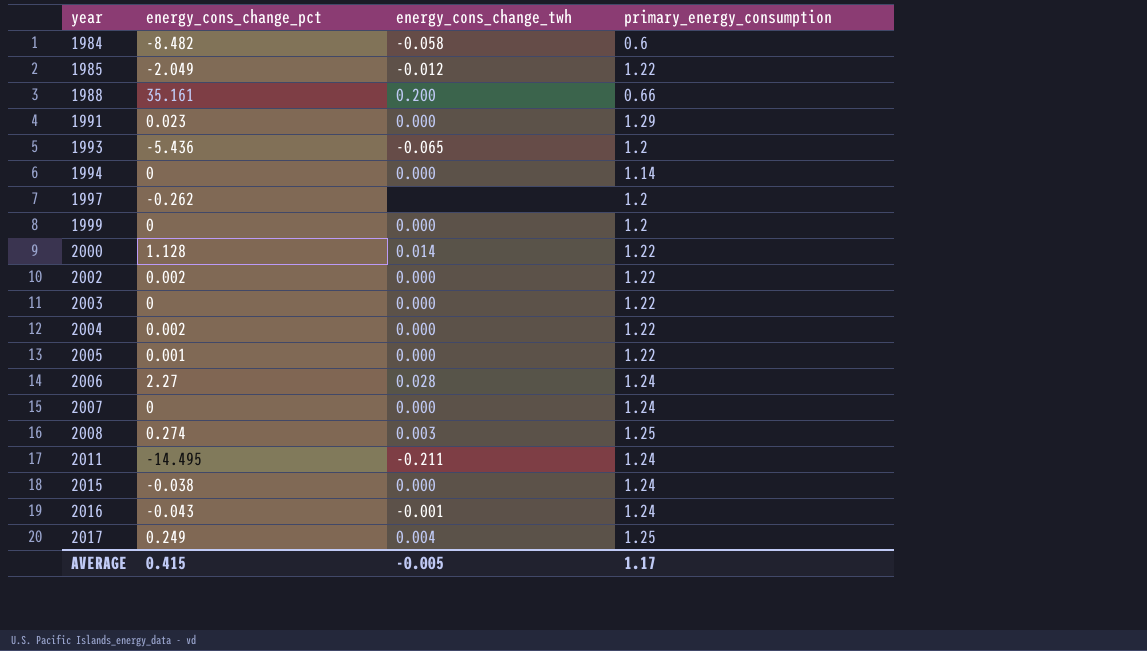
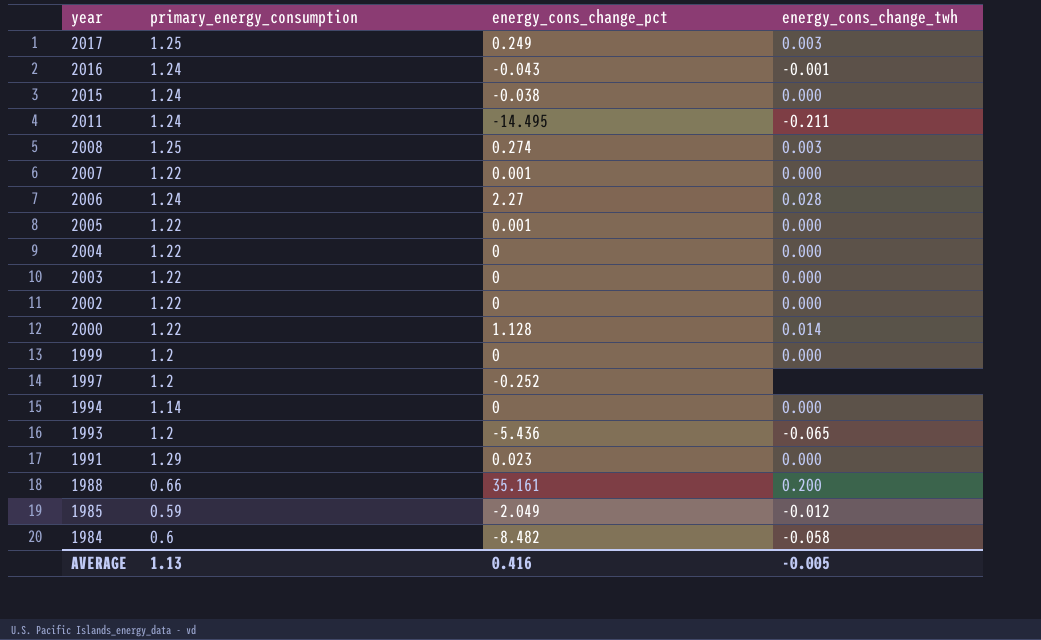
row order: year ascending -> year descending
column primary_energy_consumption | position: 4 -> 2
2017 | energy_cons_change_twh: 0.004 -> 0.003
2007 | primary_energy_consumption: 1.24 -> 1.22
2007 | energy_cons_change_pct: 0 -> 0.001
2004 | energy_cons_change_pct: 0.002 -> 0
2002 | energy_cons_change_pct: 0.002 -> 0
1997 | energy_cons_change_pct: -0.262 -> -0.252
1985 | primary_energy_consumption: 1.22 -> 0.59
AVERAGE | primary_energy_consumption: 1.17 -> 1.13
AVERAGE | energy_cons_change_pct: 0.415 -> 0.416

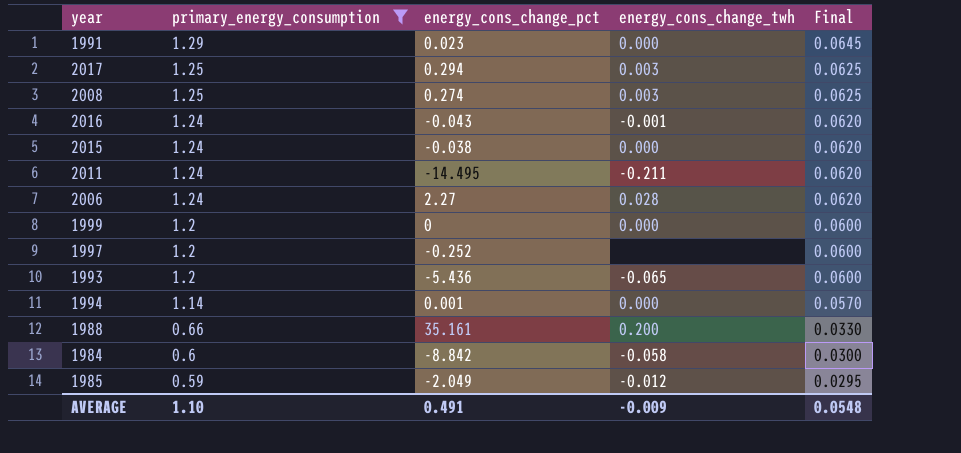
filter: none -> primary_energy_consumption != 1.22
row order: year descending -> primary_energy_consumption descending
column Final | formula: none -> [primary_energy_consumption] * 0.05
2017 | energy_cons_change_pct: 0.249 -> 0.294
1994 | energy_cons_change_pct: 0 -> 0.001
1984 | energy_cons_change_pct: -8.482 -> -8.842
AVERAGE | primary_energy_consumption: 1.13 -> 1.10
AVERAGE | energy_cons_change_pct: 0.416 -> 0.491
AVERAGE | energy_cons_change_twh: -0.005 -> -0.009

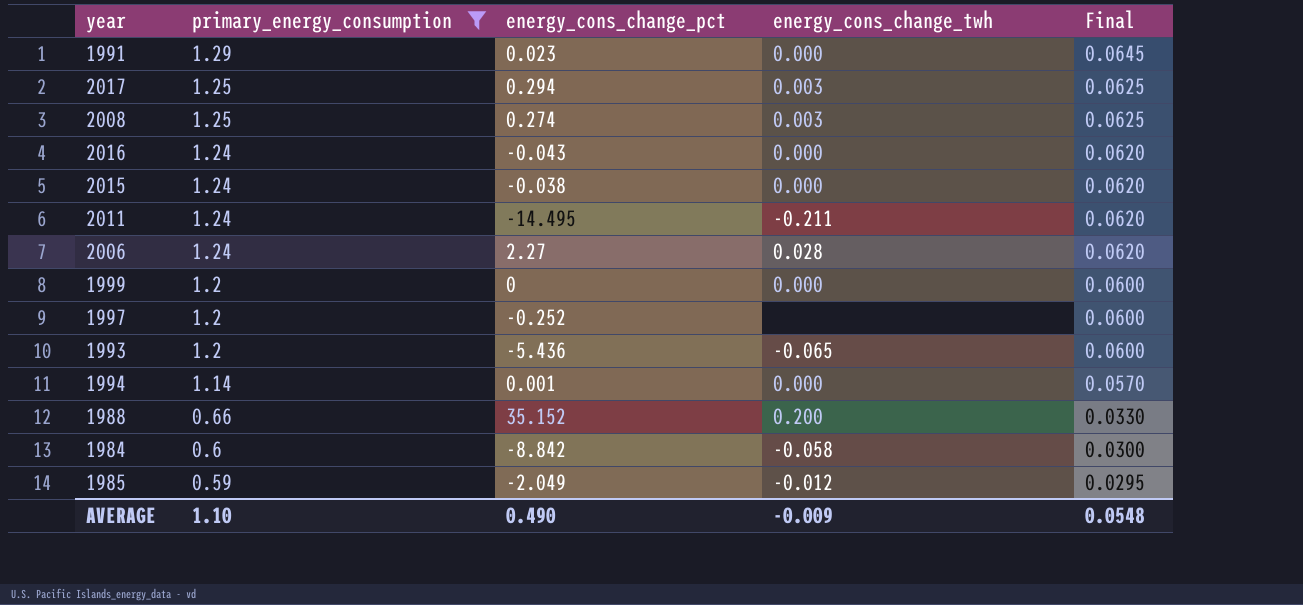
2016 | energy_cons_change_twh: -0.001 -> 0.000
1988 | energy_cons_change_pct: 35.161 -> 35.152
AVERAGE | energy_cons_change_pct: 0.491 -> 0.490

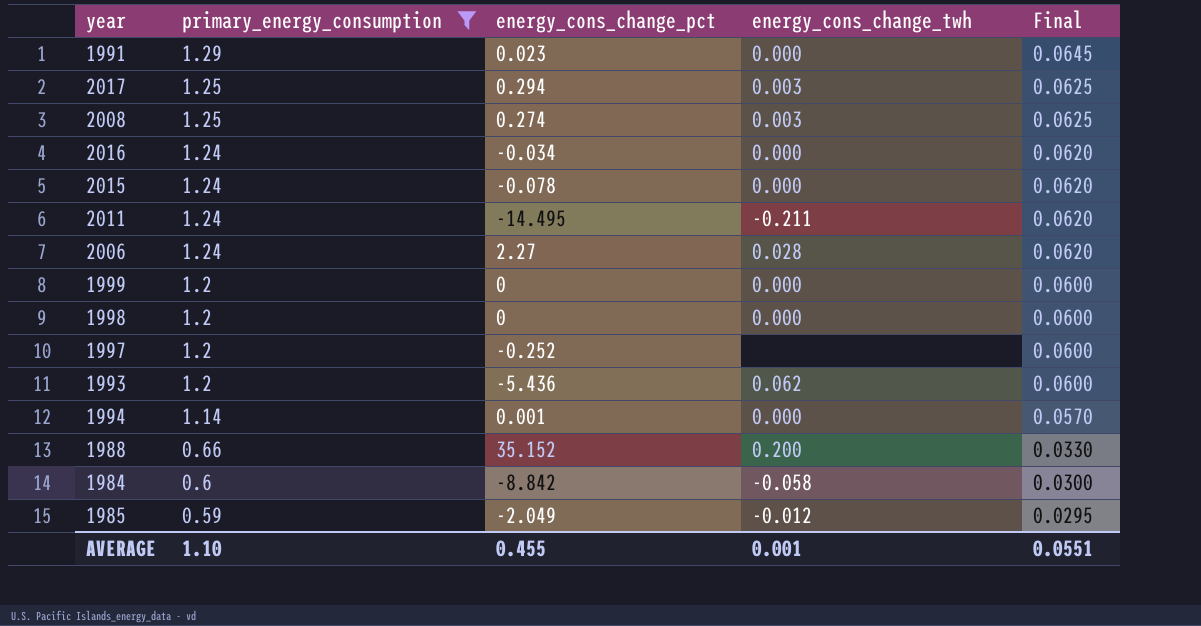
2016 | energy_cons_change_pct: -0.043 -> -0.034
2015 | energy_cons_change_pct: -0.038 -> -0.078
row 1998: none -> 1.2 | 0 | 0.000 | 0.0600
1993 | energy_cons_change_twh: -0.065 -> 0.062
AVERAGE | energy_cons_change_pct: 0.490 -> 0.455
AVERAGE | energy_cons_change_twh: -0.009 -> 0.001
AVERAGE | Final: 0.0548 -> 0.0551

